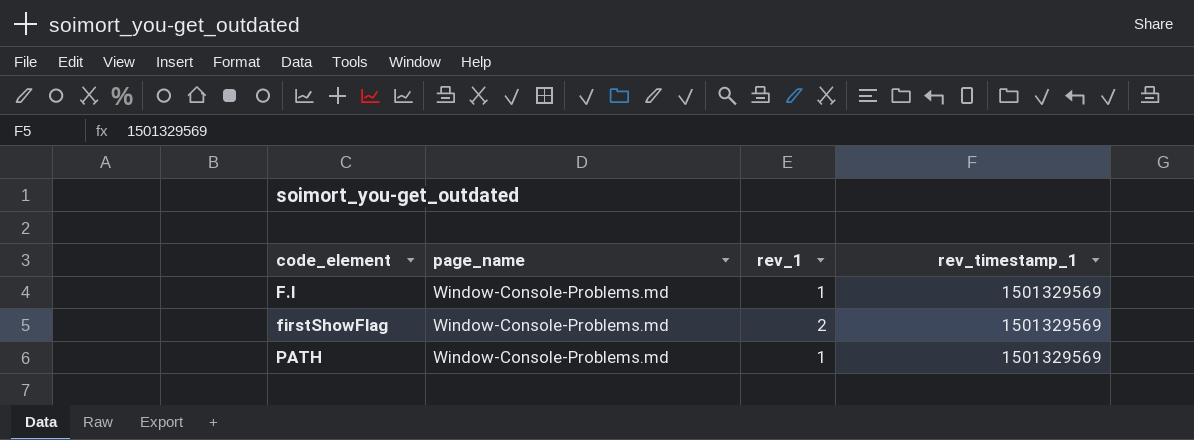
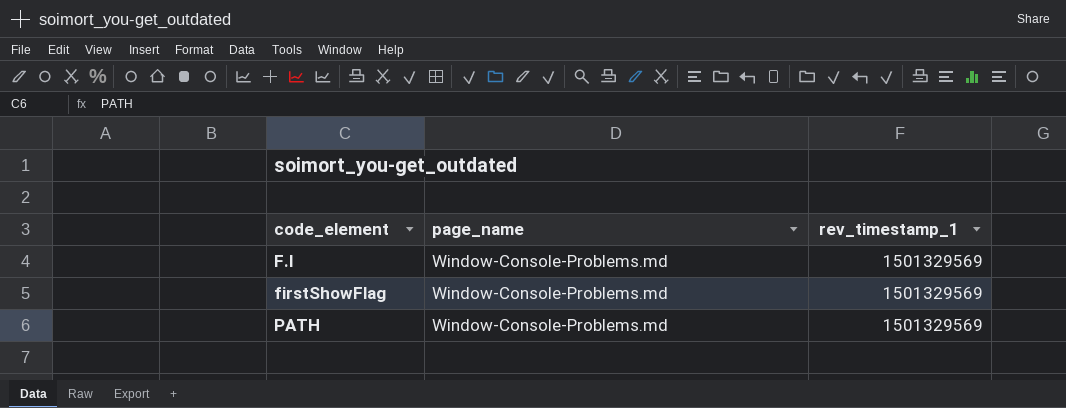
column rev_1 | position: 3 -> none

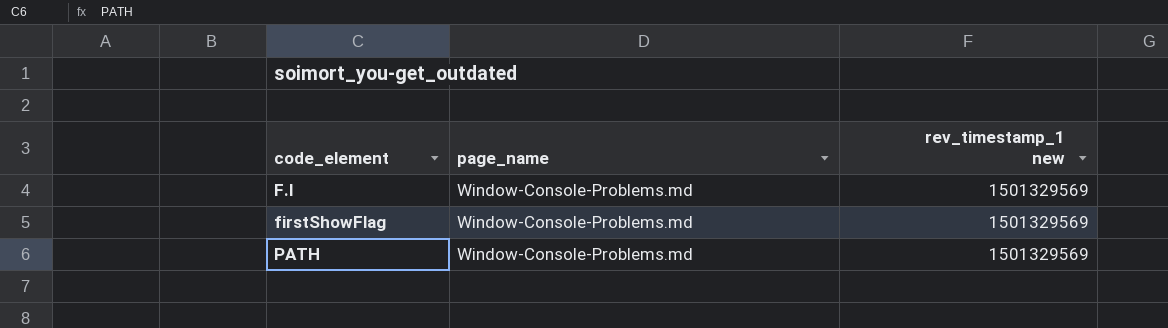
column name: rev_timestamp_1 -> rev_timestamp_1 new

